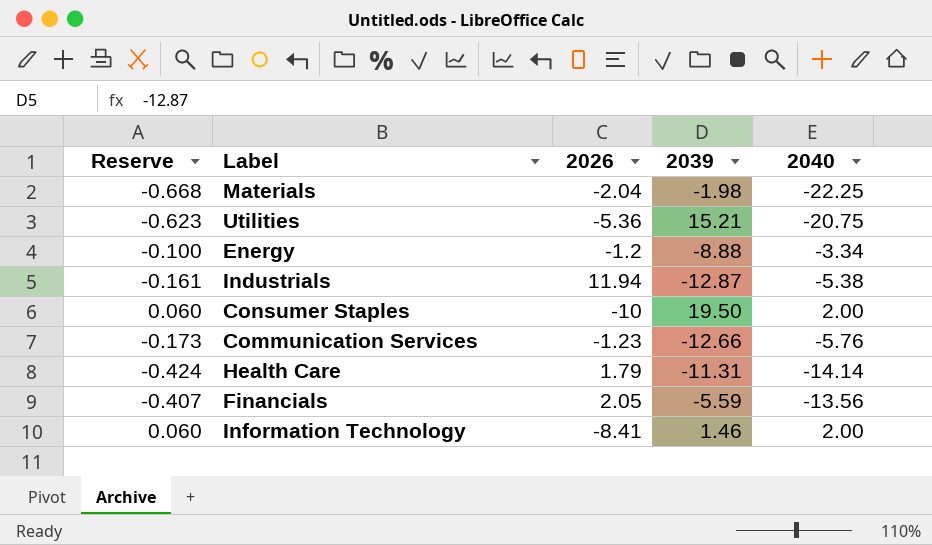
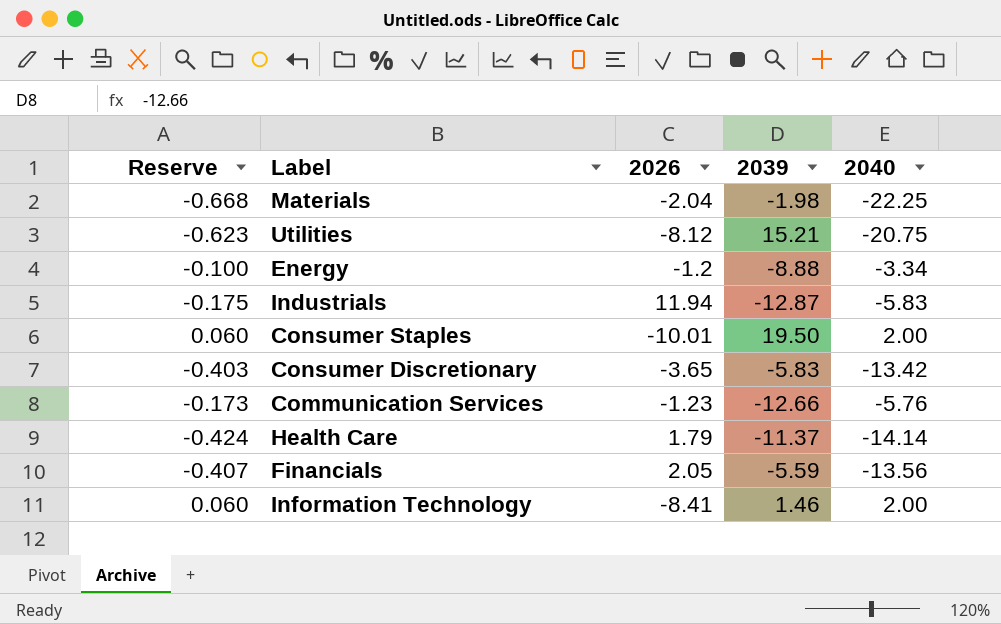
Utilities | 2026: -5.36 -> -8.12
Industrials | Reserve: -0.161 -> -0.175
Industrials | 2040: -5.38 -> -5.83
Consumer Staples | 2026: -10 -> -10.01
row Consumer Discretionary: none -> -0.403 | -3.65 | -5.83 | -13.42
Health Care | 2039: -11.31 -> -11.37

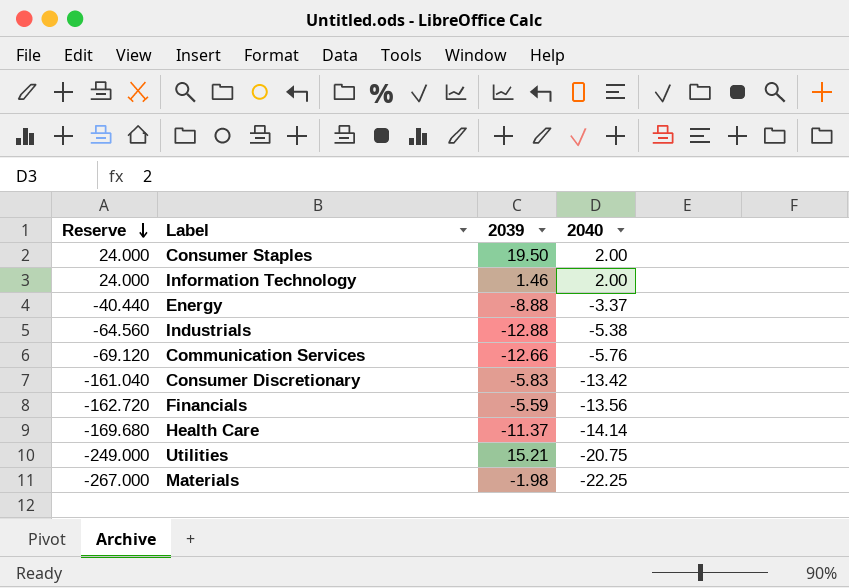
row order: none -> Reserve descending
column 2026 | position: 3 -> none
column Reserve | formula: [2040] * 0.03 -> [2040] * 12
Energy | 2040: -3.34 -> -3.37
Industrials | 2039: -12.87 -> -12.88
Industrials | 2040: -5.83 -> -5.38

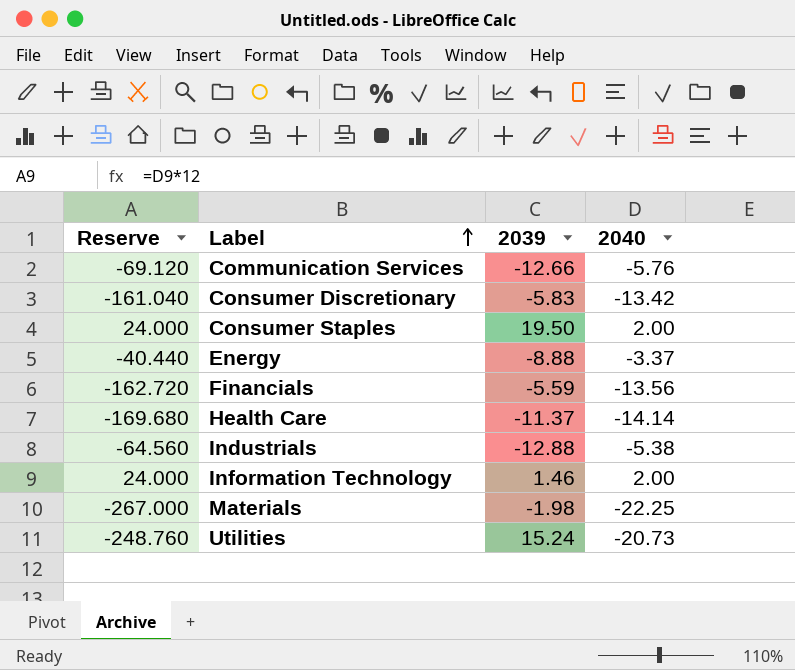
row order: Reserve descending -> Label ascending
Utilities | Reserve: -249.000 -> -248.760
Utilities | 2039: 15.21 -> 15.24
Utilities | 2040: -20.75 -> -20.73

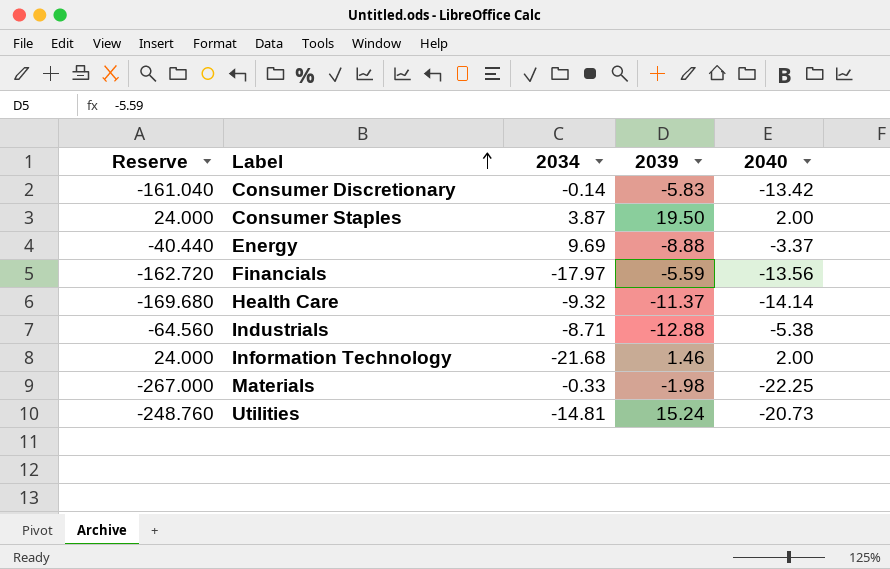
column 2034 | position: none -> 3
row Communication Services: -69.120 | -12.66 | -5.76 -> none

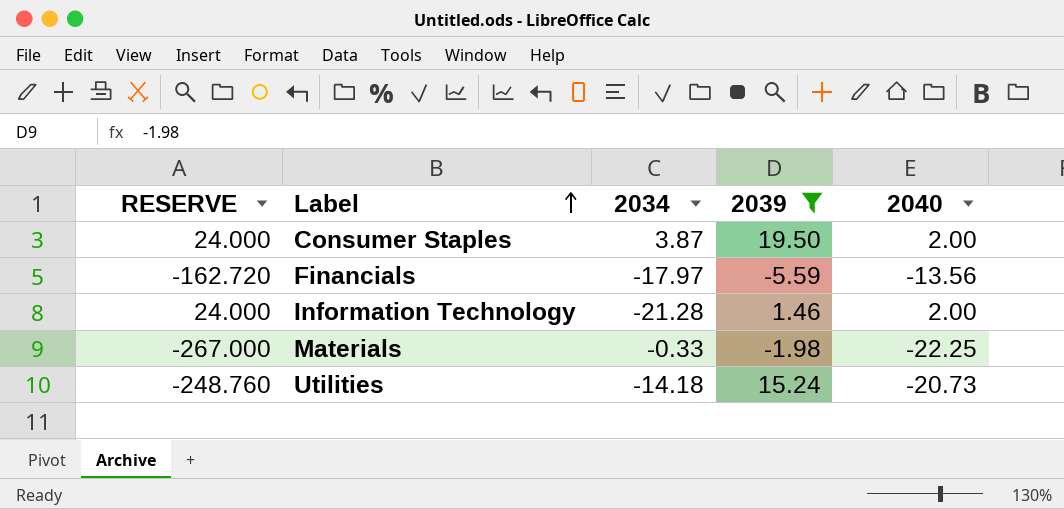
filter: none -> 2039 >= -5.59
column name: Reserve -> RESERVE
Information Technology | 2034: -21.68 -> -21.28
Utilities | 2034: -14.81 -> -14.18

